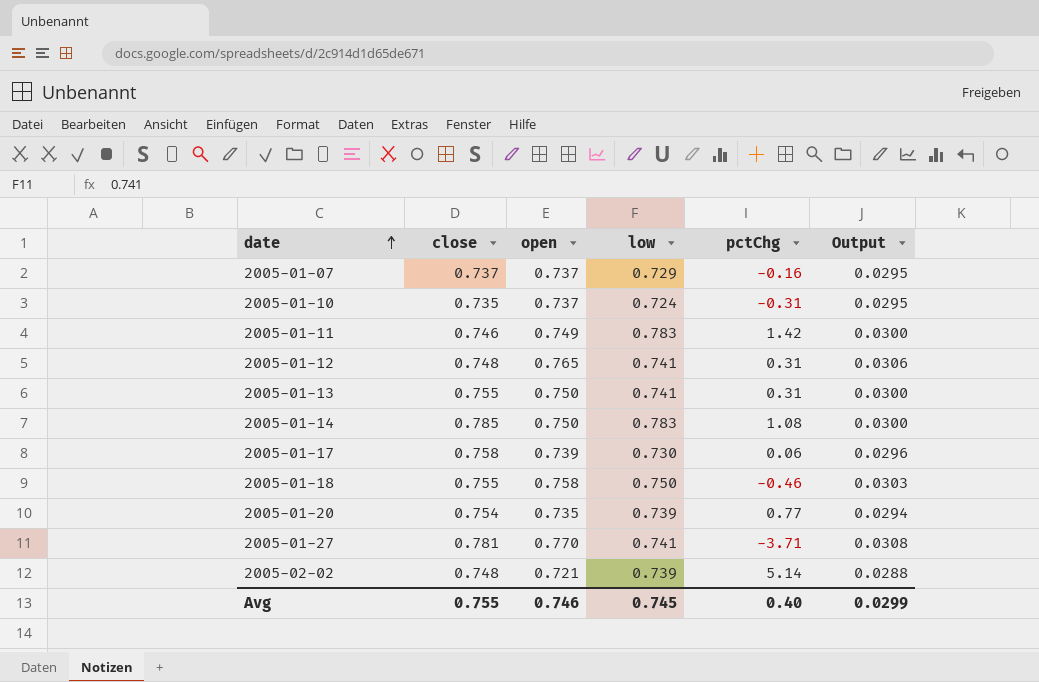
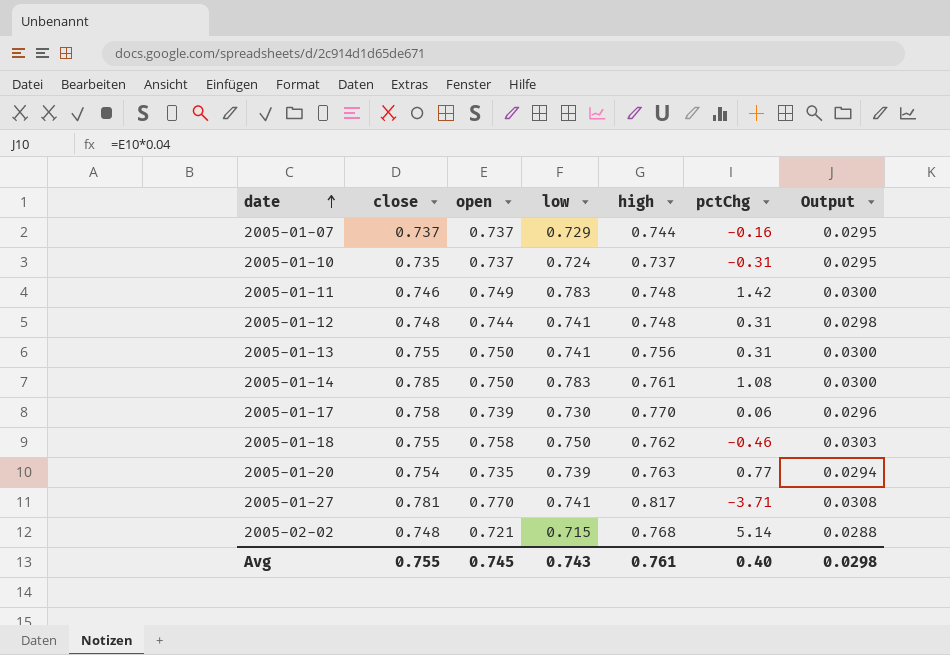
column high | position: none -> 5
2005-01-12 | open: 0.765 -> 0.744
2005-01-12 | Output: 0.0306 -> 0.0298
2005-02-02 | low: 0.739 -> 0.715
Avg | open: 0.746 -> 0.745
Avg | low: 0.745 -> 0.743
Avg | Output: 0.0299 -> 0.0298

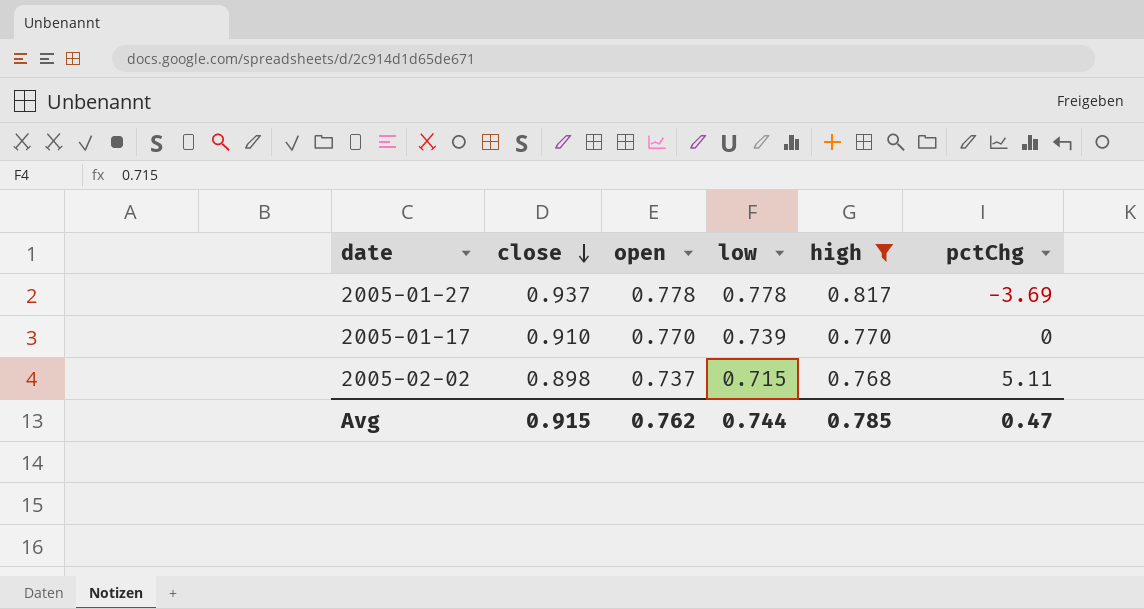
filter: none -> high >= 0.768
row order: date ascending -> close descending
column Output | formula: [open] * 0.04 -> none
2005-01-27 | close: 0.781 -> 0.937
2005-01-27 | open: 0.770 -> 0.778
2005-01-27 | low: 0.741 -> 0.778
2005-01-27 | pctChg: -3.71 -> -3.69
2005-01-17 | close: 0.758 -> 0.910
2005-01-17 | open: 0.739 -> 0.770
2005-01-17 | low: 0.730 -> 0.739
2005-01-17 | pctChg: 0.06 -> 0
2005-02-02 | close: 0.748 -> 0.898
2005-02-02 | open: 0.721 -> 0.737
2005-02-02 | pctChg: 5.14 -> 5.11
Avg | close: 0.755 -> 0.915
Avg | open: 0.745 -> 0.762
Avg | low: 0.743 -> 0.744
Avg | high: 0.761 -> 0.785
Avg | pctChg: 0.40 -> 0.47

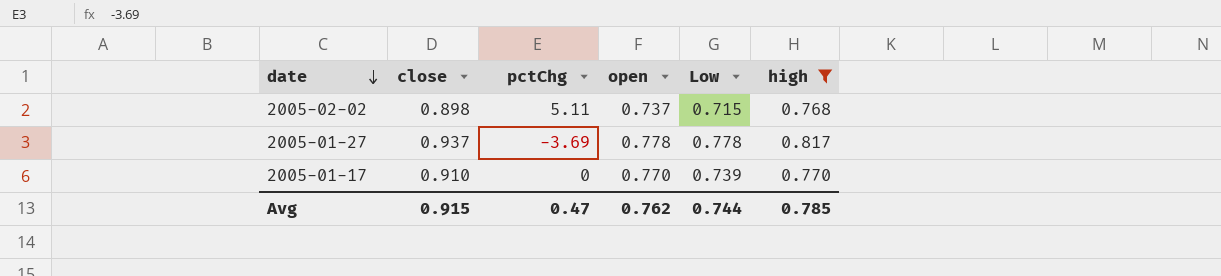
row order: close descending -> date descending
column pctChg | position: 6 -> 3
column name: low -> Low

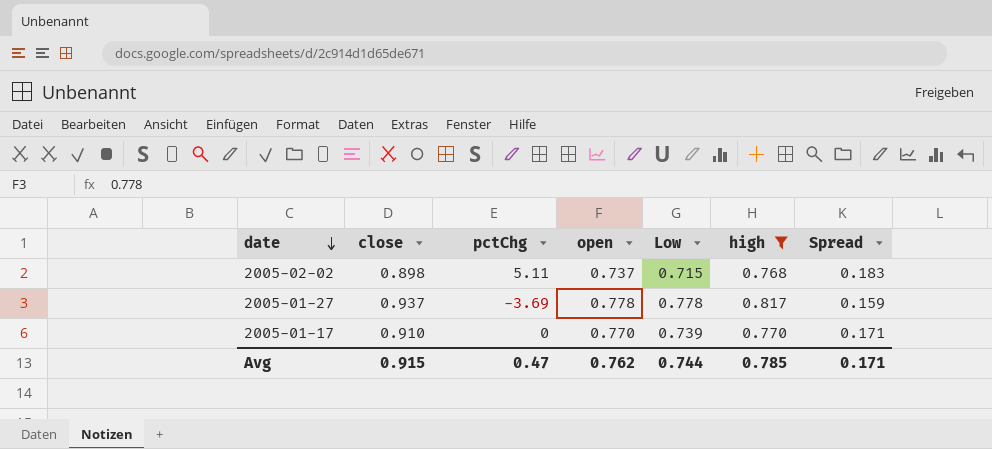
column Spread | formula: none -> [close] - [Low]

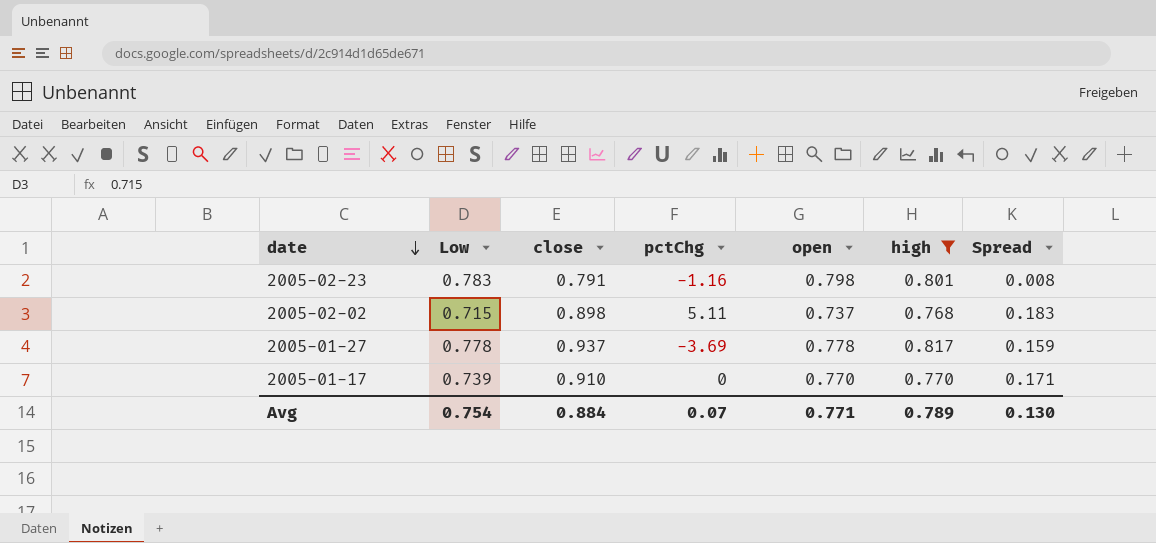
column Low | position: 5 -> 2
row 2005-02-23: none -> 0.783 | 0.791 | -1.16 | 0.798 | 0.801 | 0.008
Avg | Low: 0.744 -> 0.754
Avg | close: 0.915 -> 0.884
Avg | pctChg: 0.47 -> 0.07
Avg | open: 0.762 -> 0.771
Avg | high: 0.785 -> 0.789
Avg | Spread: 0.171 -> 0.130

